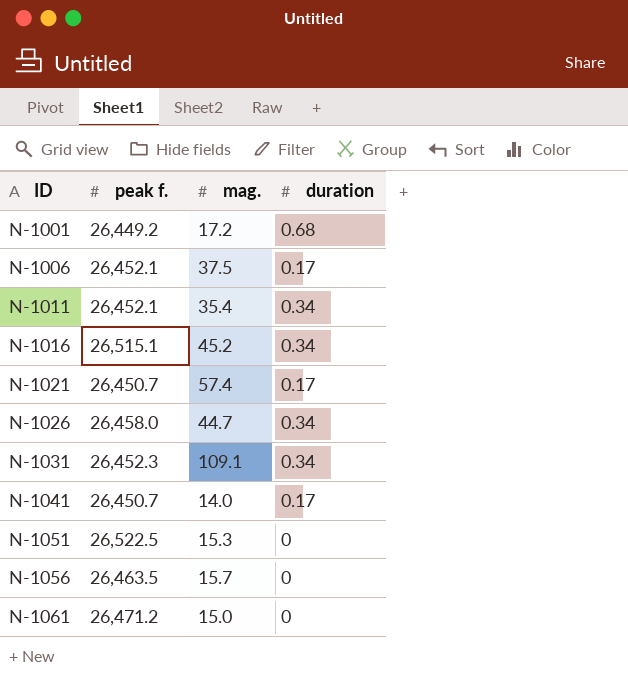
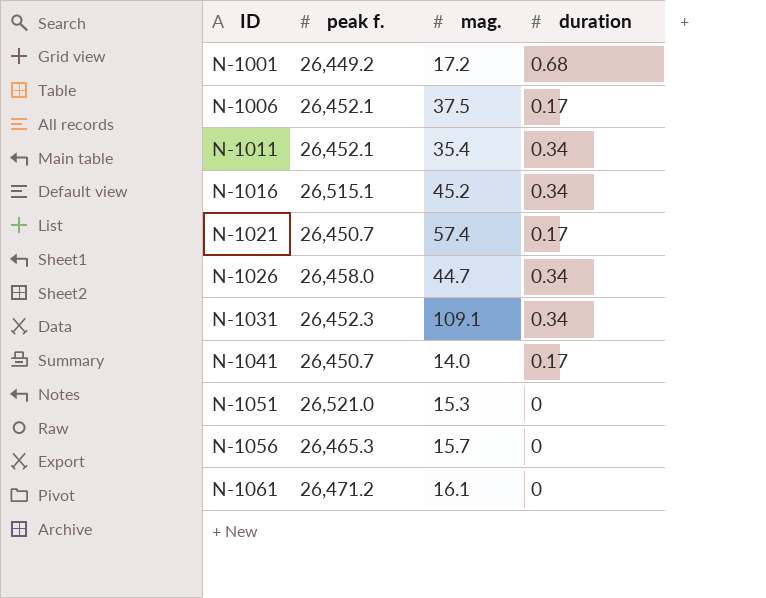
N-1051 | peak f.: 26,522.5 -> 26,521.0
N-1056 | peak f.: 26,463.5 -> 26,465.3
N-1061 | mag.: 15.0 -> 16.1

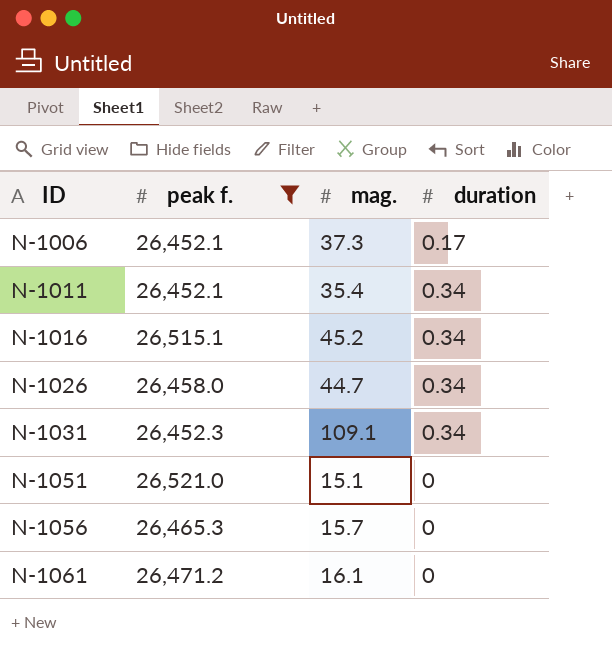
filter: none -> peak f. >= 26,452.1
N-1006 | mag.: 37.5 -> 37.3
N-1051 | mag.: 15.3 -> 15.1

